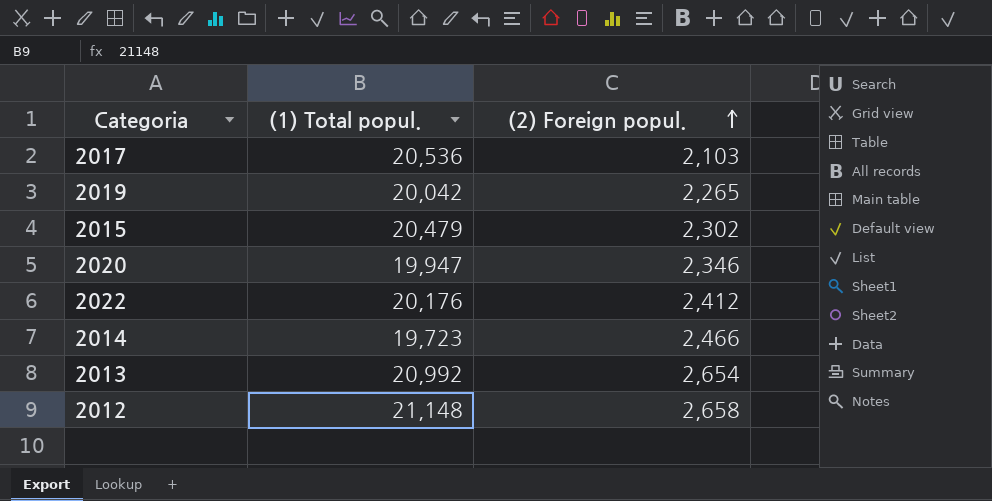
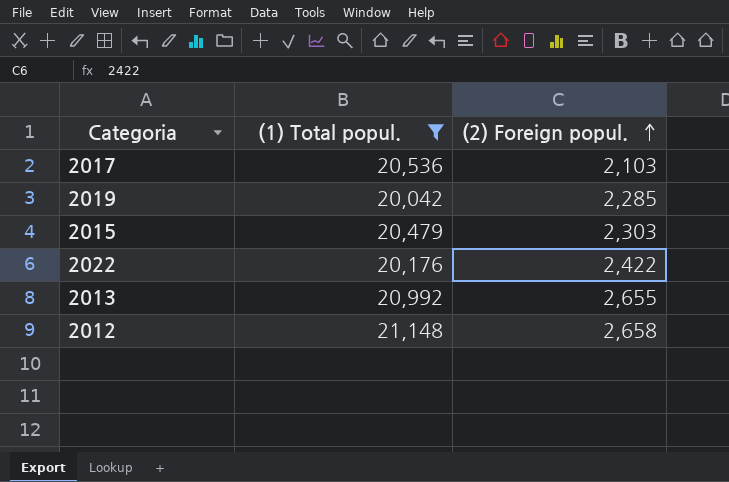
filter: none -> (1) Total popul. >= 20,042
2019 | (2) Foreign popul.: 2,265 -> 2,285
2015 | (2) Foreign popul.: 2,302 -> 2,303
2022 | (2) Foreign popul.: 2,412 -> 2,422
2013 | (2) Foreign popul.: 2,654 -> 2,655

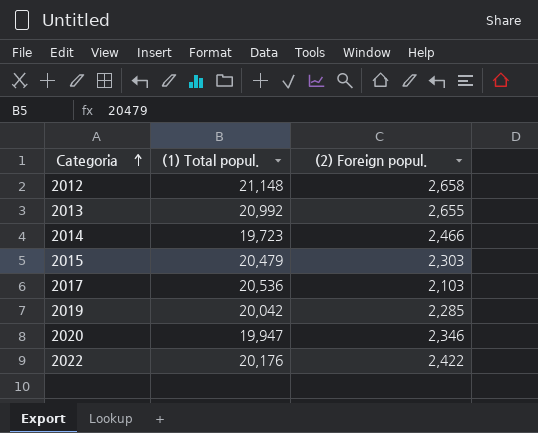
filter: (1) Total popul. >= 20,042 -> none
row order: (2) Foreign popul. ascending -> Categoria ascending

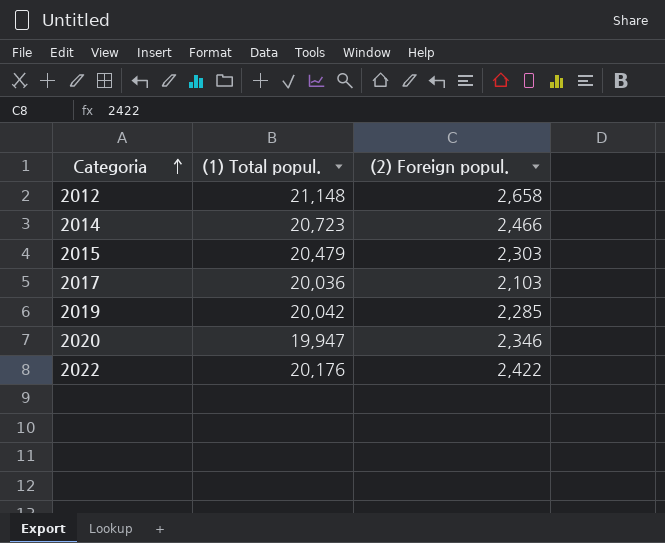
row 2013: 20,992 | 2,655 -> none
2014 | (1) Total popul.: 19,723 -> 20,723
2017 | (1) Total popul.: 20,536 -> 20,036

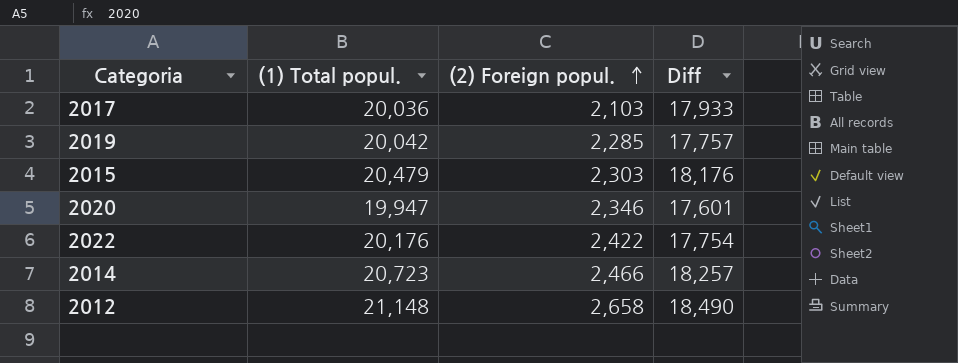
row order: Categoria ascending -> (2) Foreign popul. ascending
column Diff | formula: none -> [(1) Total popul.] - [(2) Foreign popul.]

